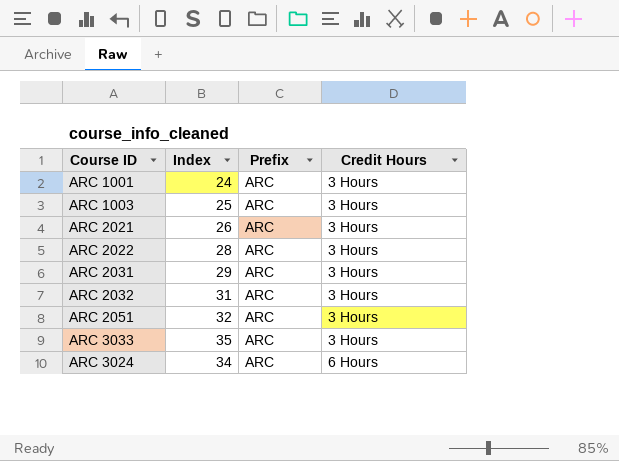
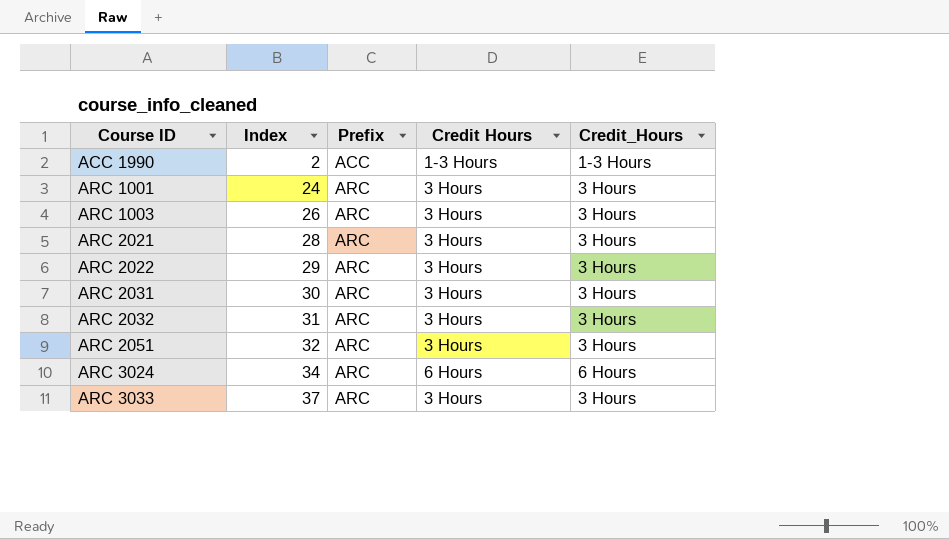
row order: Credit Hours ascending -> Course ID ascending
column Credit_Hours | position: none -> 5
row ACC 1990: none -> 2 | ACC | 1-3 Hours | 1-3 Hours
ARC 1003 | Index: 25 -> 26
ARC 2021 | Index: 26 -> 28
ARC 2022 | Index: 28 -> 29
ARC 2031 | Index: 29 -> 30
ARC 3033 | Index: 35 -> 37

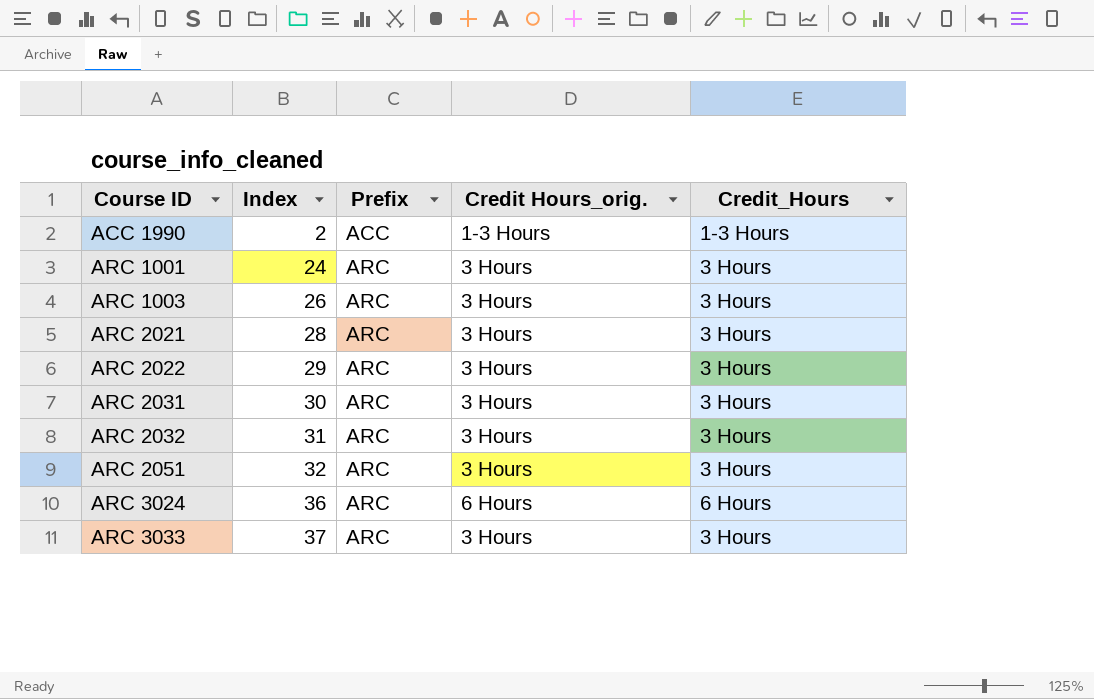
column name: Credit Hours -> Credit Hours_orig.
ARC 3024 | Index: 34 -> 36

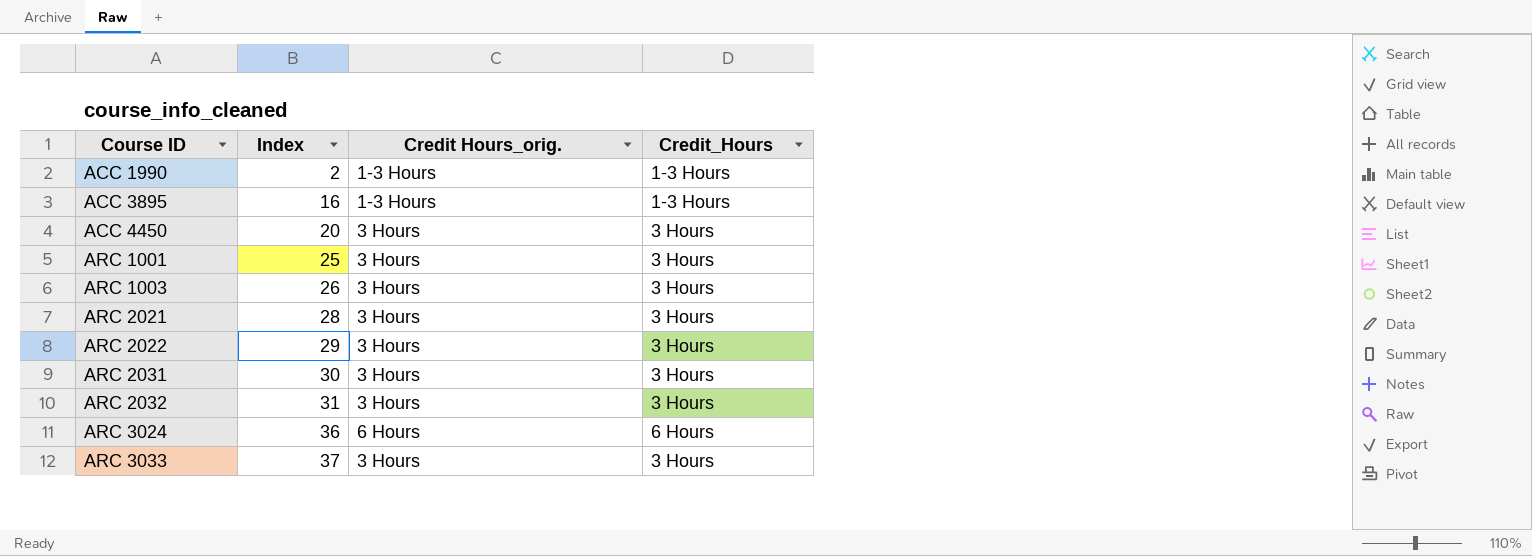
column Prefix | position: 3 -> none
row ARC 2051: 32 | ARC | 3 Hours | 3 Hours -> none
row ACC 3895: none -> 16 | 1-3 Hours | 1-3 Hours
row ACC 4450: none -> 20 | 3 Hours | 3 Hours
ARC 1001 | Index: 24 -> 25

